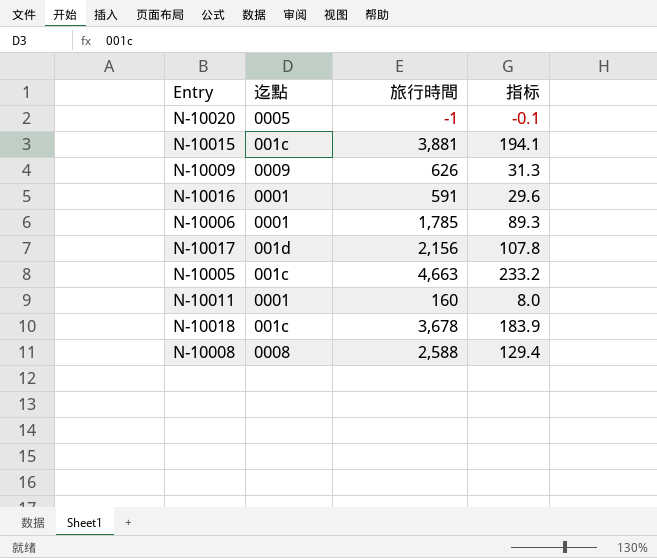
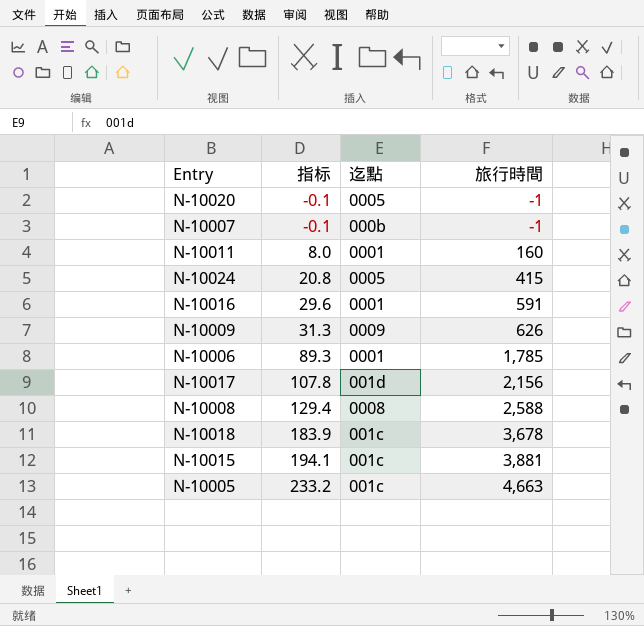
row order: none -> 指标 ascending
column 指标 | position: 4 -> 2
row N-10007: none -> -0.1 | 000b | -1
row N-10024: none -> 20.8 | 0005 | 415

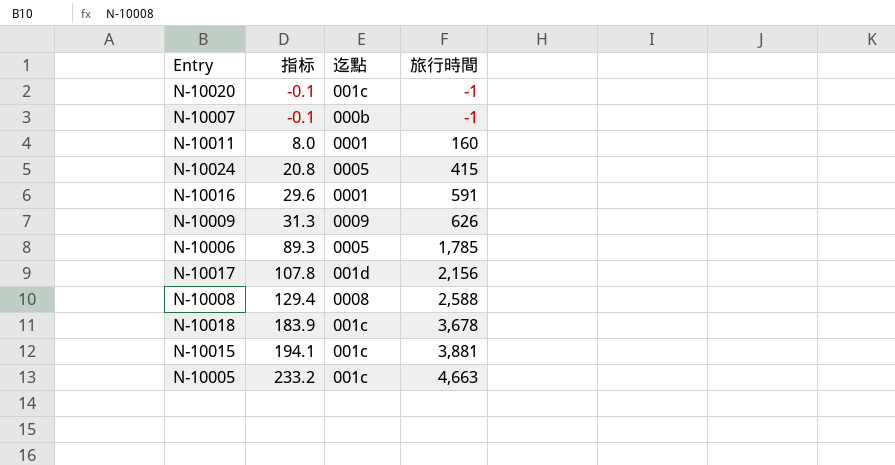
N-10020 | 迄點: 0005 -> 001c
N-10006 | 迄點: 0001 -> 0005

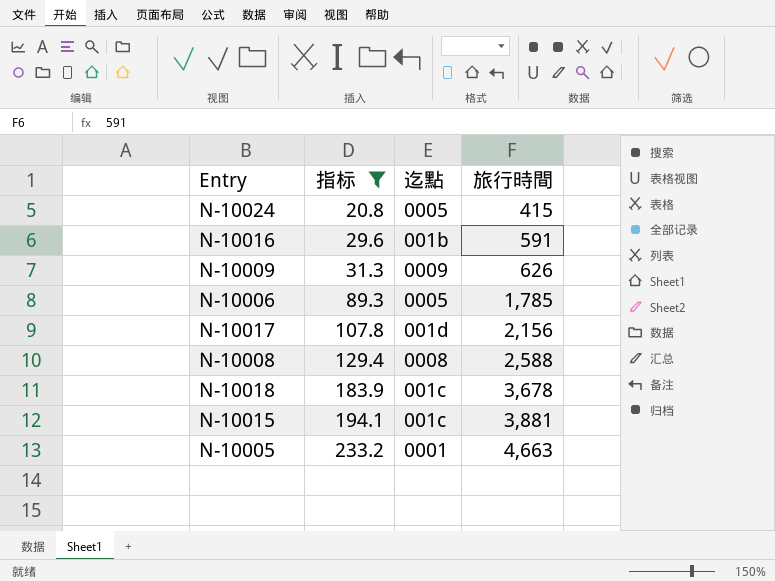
filter: none -> 指标 >= 20.8
N-10016 | 迄點: 0001 -> 001b
N-10005 | 迄點: 001c -> 0001

